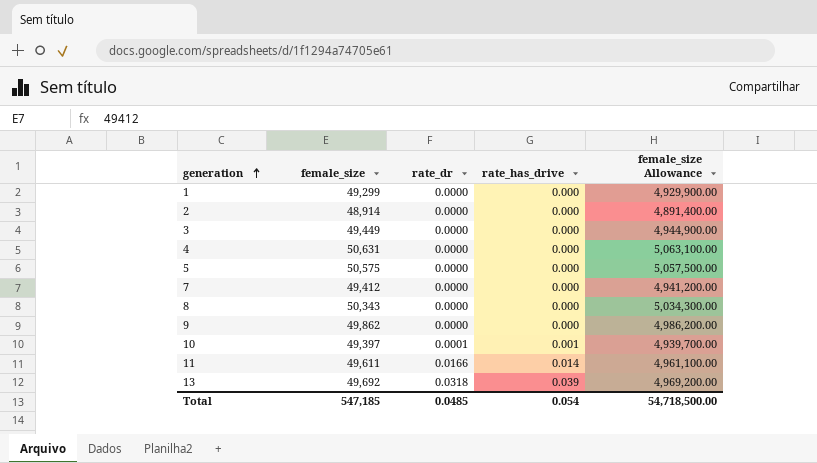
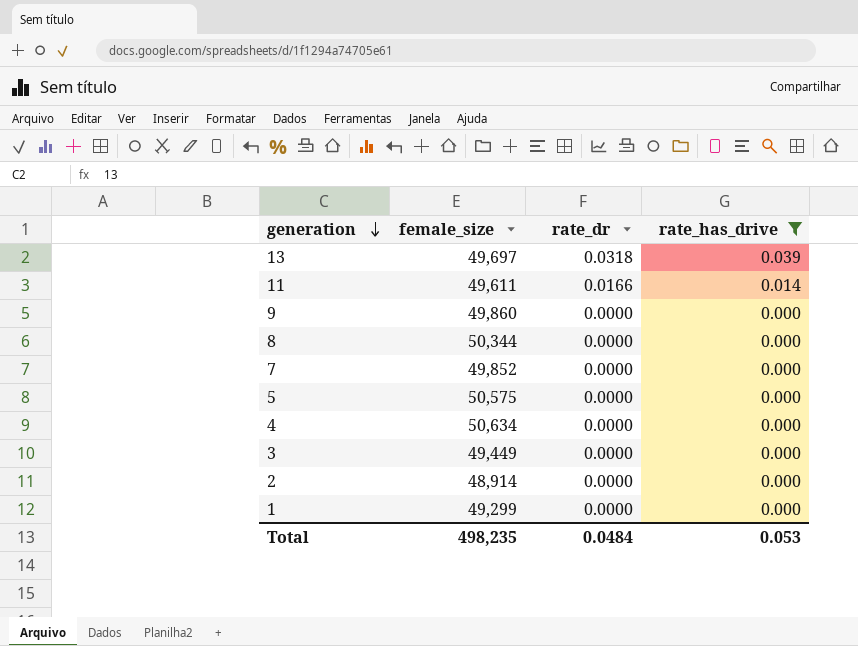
filter: none -> rate_has_drive != 0.001
row order: generation ascending -> generation descending
column female_size Allowance | formula: [female_size] * 100 -> none
13 | female_size: 49,692 -> 49,697
9 | female_size: 49,862 -> 49,860
8 | female_size: 50,343 -> 50,344
7 | female_size: 49,412 -> 49,852
4 | female_size: 50,631 -> 50,634
Total | female_size: 547,185 -> 498,235
Total | rate_dr: 0.0485 -> 0.0484
Total | rate_has_drive: 0.054 -> 0.053

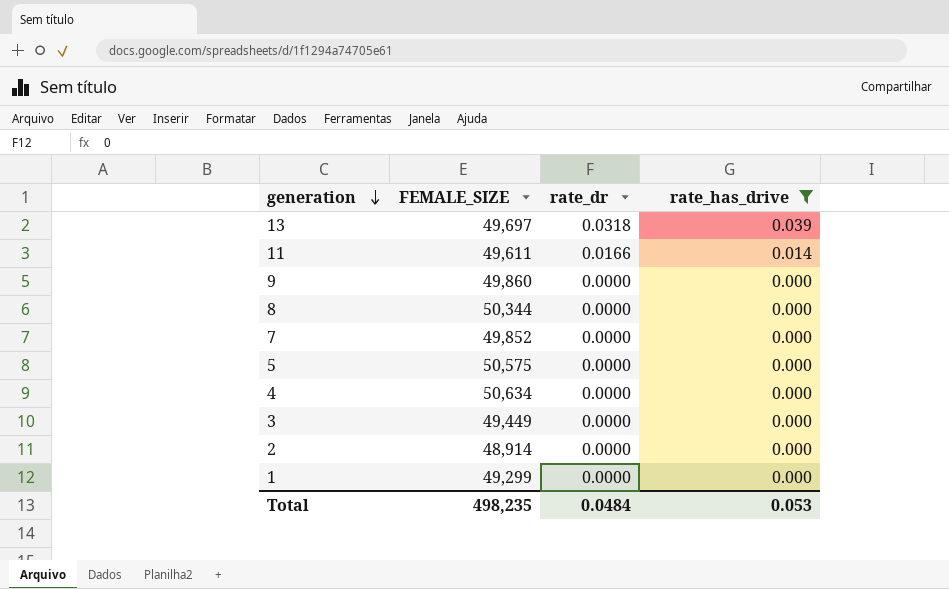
column name: female_size -> FEMALE_SIZE

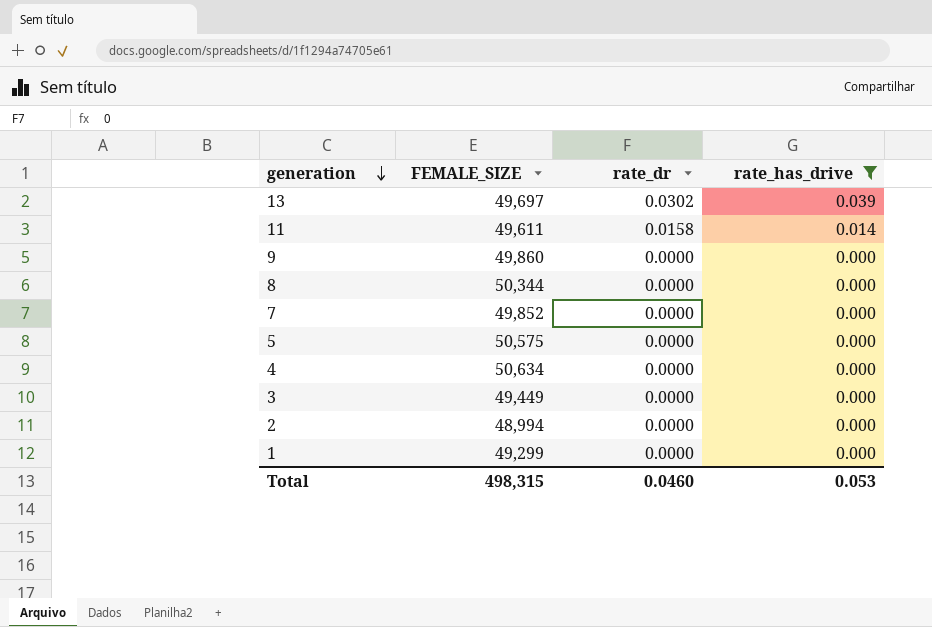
13 | rate_dr: 0.0318 -> 0.0302
11 | rate_dr: 0.0166 -> 0.0158
2 | FEMALE_SIZE: 48,914 -> 48,994
Total | FEMALE_SIZE: 498,235 -> 498,315
Total | rate_dr: 0.0484 -> 0.0460

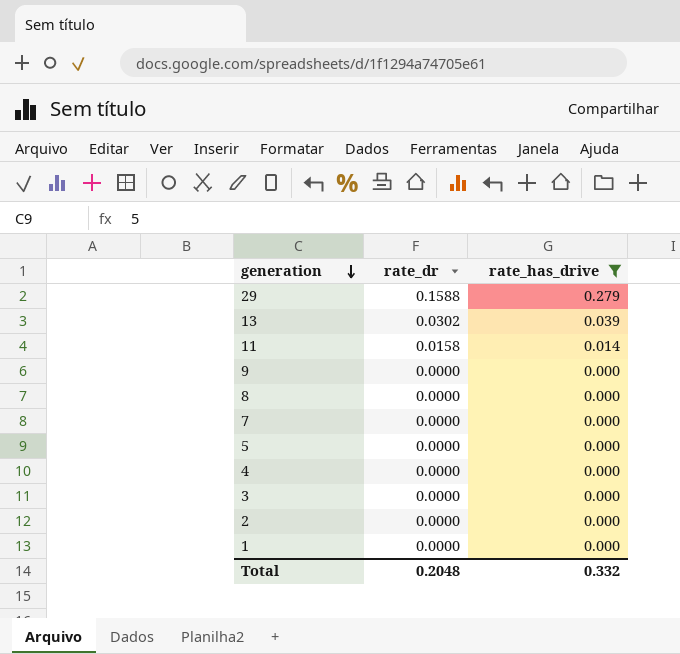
column FEMALE_SIZE | position: 2 -> none
row 29: none -> 0.1588 | 0.279
Total | rate_dr: 0.0460 -> 0.2048
Total | rate_has_drive: 0.053 -> 0.332

